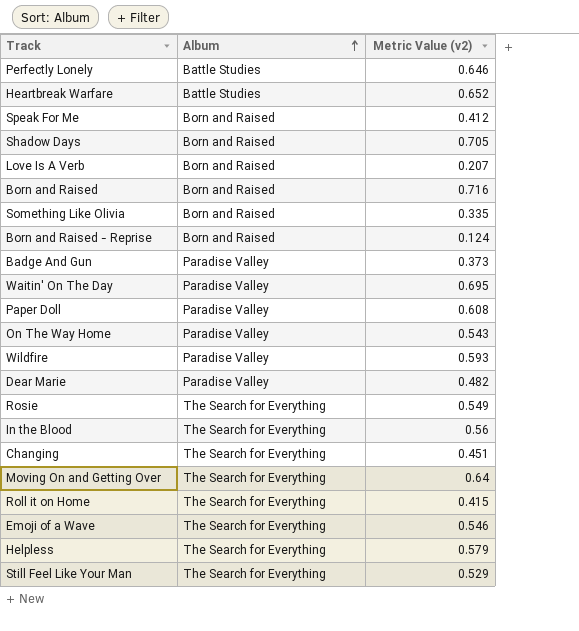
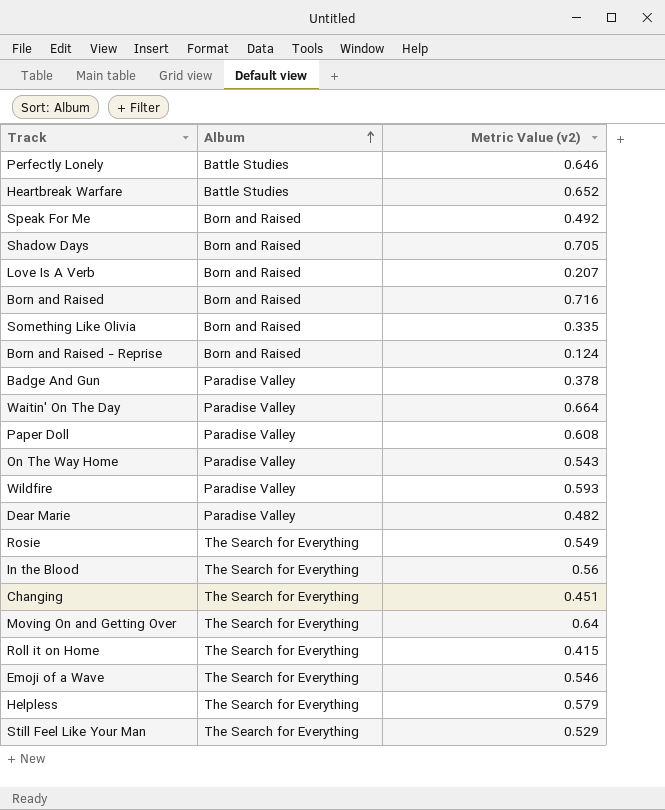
Speak For Me | Metric Value (v2): 0.412 -> 0.492
Badge And Gun | Metric Value (v2): 0.373 -> 0.378
Waitin' On The Day | Metric Value (v2): 0.695 -> 0.664

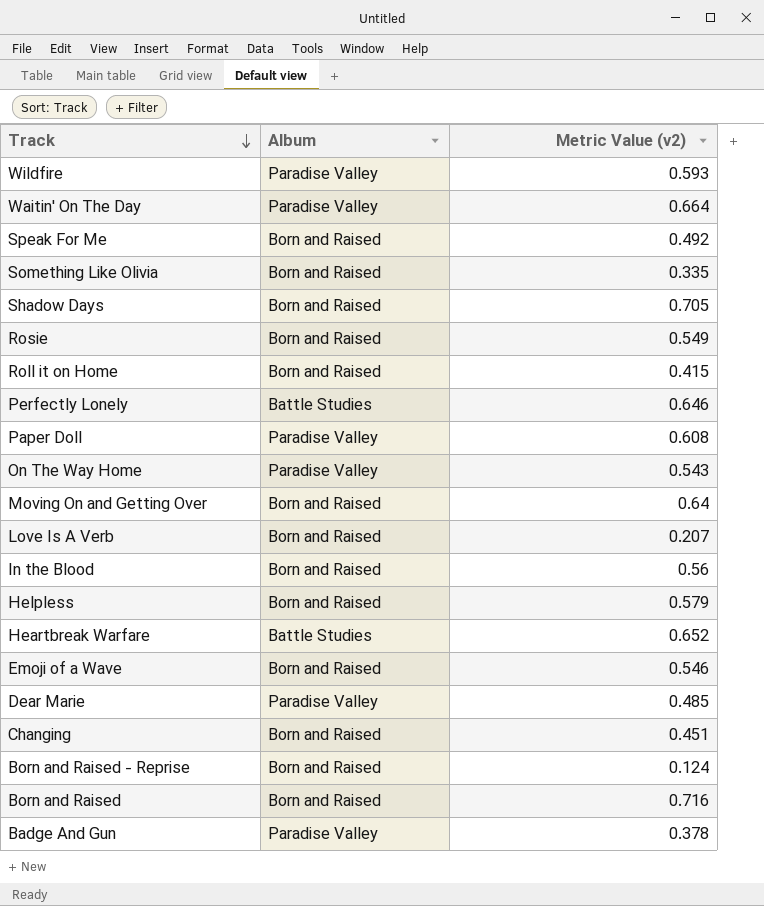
row order: Album ascending -> Track descending
row Still Feel Like Your Man: The Search for Everything | 0.529 -> none
Rosie | Album: The Search for Everything -> Born and Raised
Roll it on Home | Album: The Search for Everything -> Born and Raised
Moving On and Getting Over | Album: The Search for Everything -> Born and Raised
In the Blood | Album: The Search for Everything -> Born and Raised
Helpless | Album: The Search for Everything -> Born and Raised
Emoji of a Wave | Album: The Search for Everything -> Born and Raised
Dear Marie | Metric Value (v2): 0.482 -> 0.485
Changing | Album: The Search for Everything -> Born and Raised

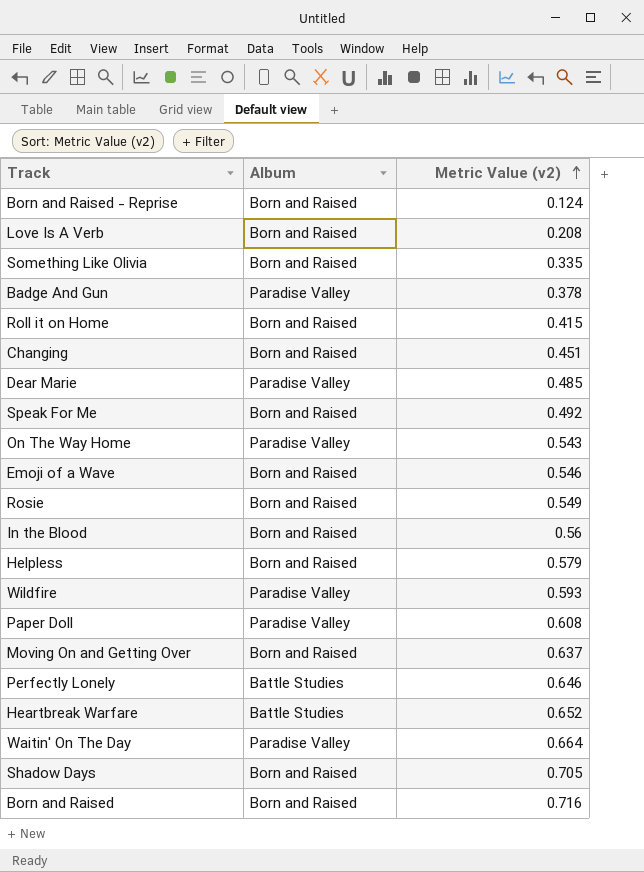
row order: Track descending -> Metric Value (v2) ascending
Love Is A Verb | Metric Value (v2): 0.207 -> 0.208
Moving On and Getting Over | Metric Value (v2): 0.64 -> 0.637

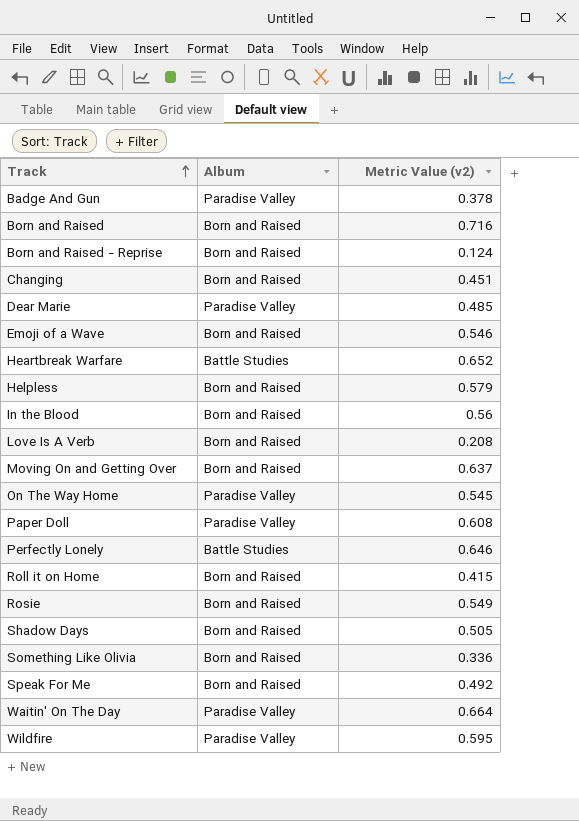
row order: Metric Value (v2) ascending -> Track ascending
On The Way Home | Metric Value (v2): 0.543 -> 0.545
Shadow Days | Metric Value (v2): 0.705 -> 0.505
Something Like Olivia | Metric Value (v2): 0.335 -> 0.336
Wildfire | Metric Value (v2): 0.593 -> 0.595

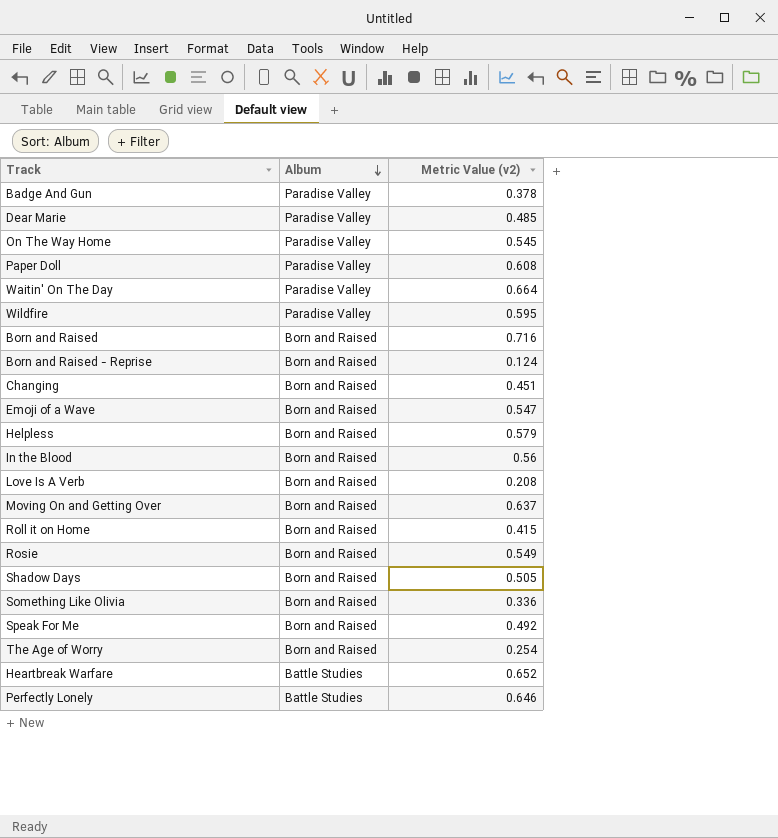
row order: Track ascending -> Album descending
Emoji of a Wave | Metric Value (v2): 0.546 -> 0.547
row The Age of Worry: none -> Born and Raised | 0.254

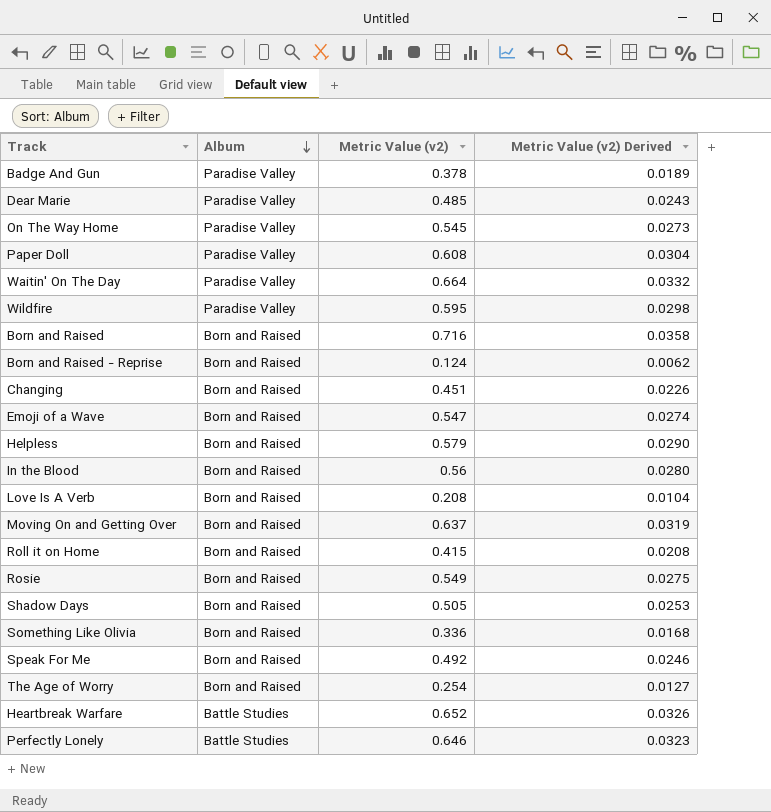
column Metric Value (v2) Derived | formula: none -> [Metric Value (v2)] * 0.05

